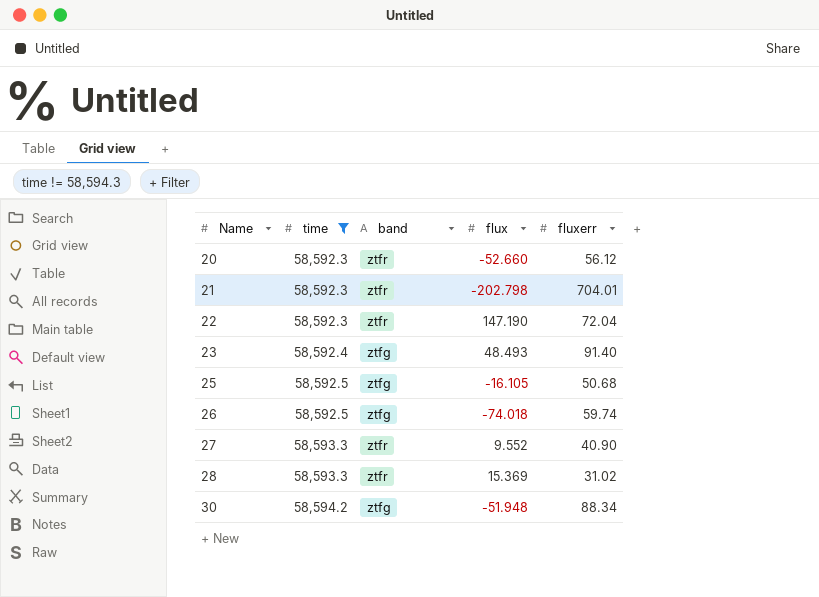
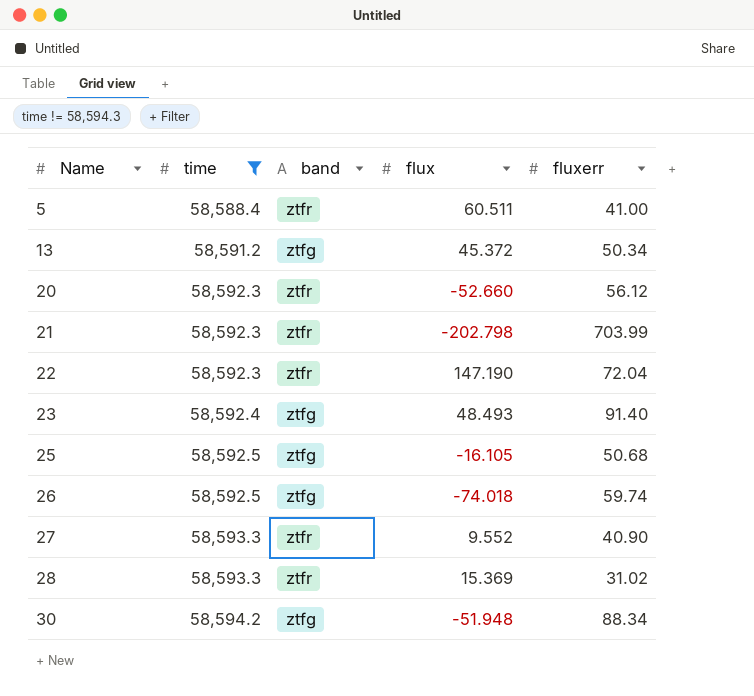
row 5: none -> 58,588.4 | ztfr | 60.511 | 41.00
row 13: none -> 58,591.2 | ztfg | 45.372 | 50.34
21 | fluxerr: 704.01 -> 703.99

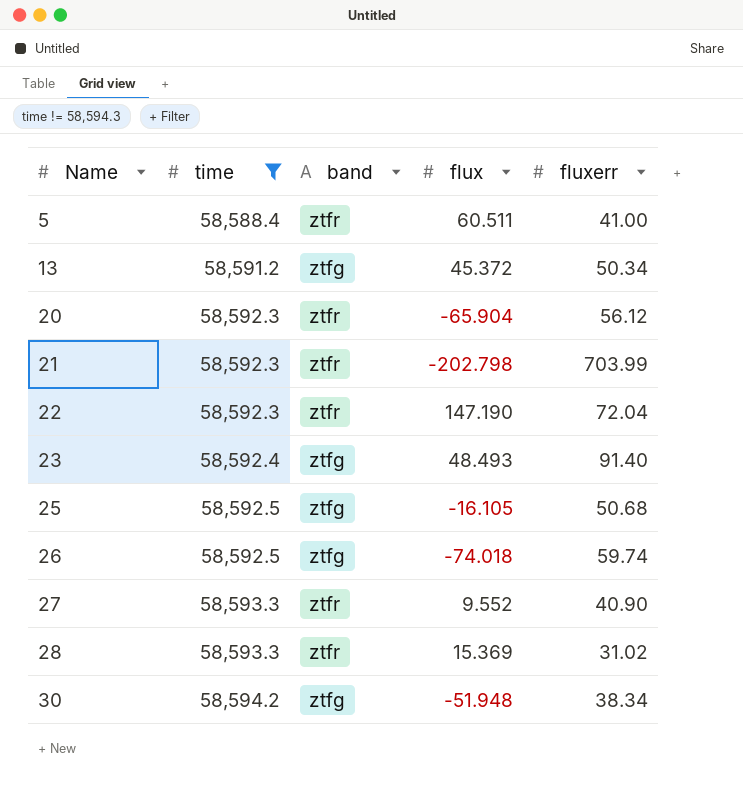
20 | flux: -52.660 -> -65.904
30 | fluxerr: 88.34 -> 38.34

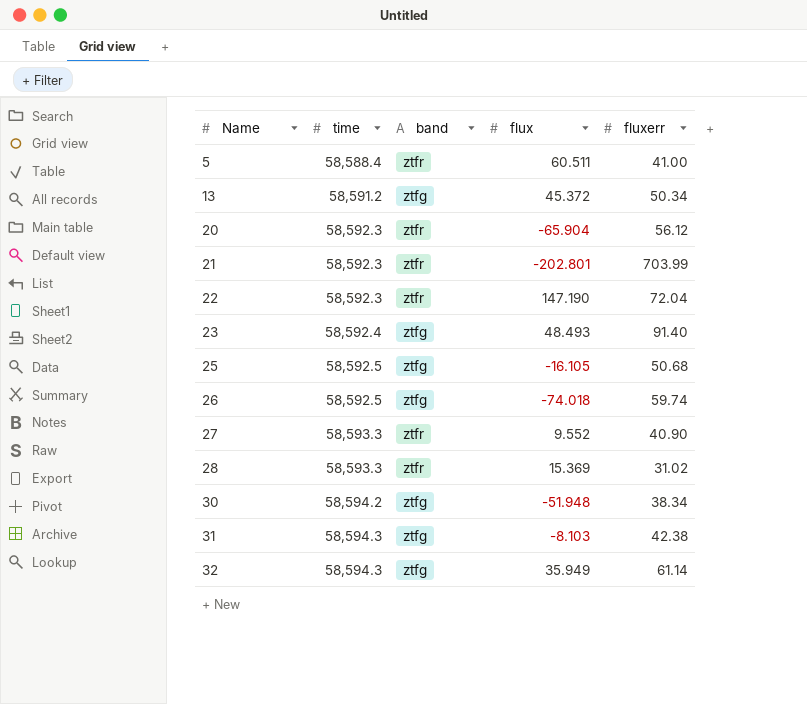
filter: time != 58,594.3 -> none
21 | flux: -202.798 -> -202.801

